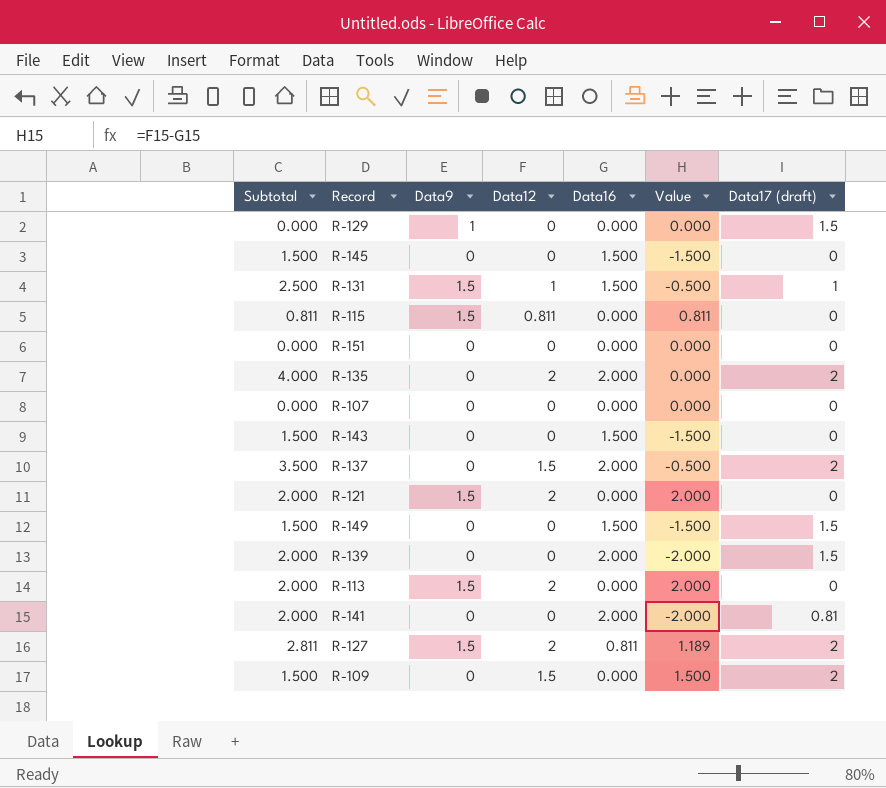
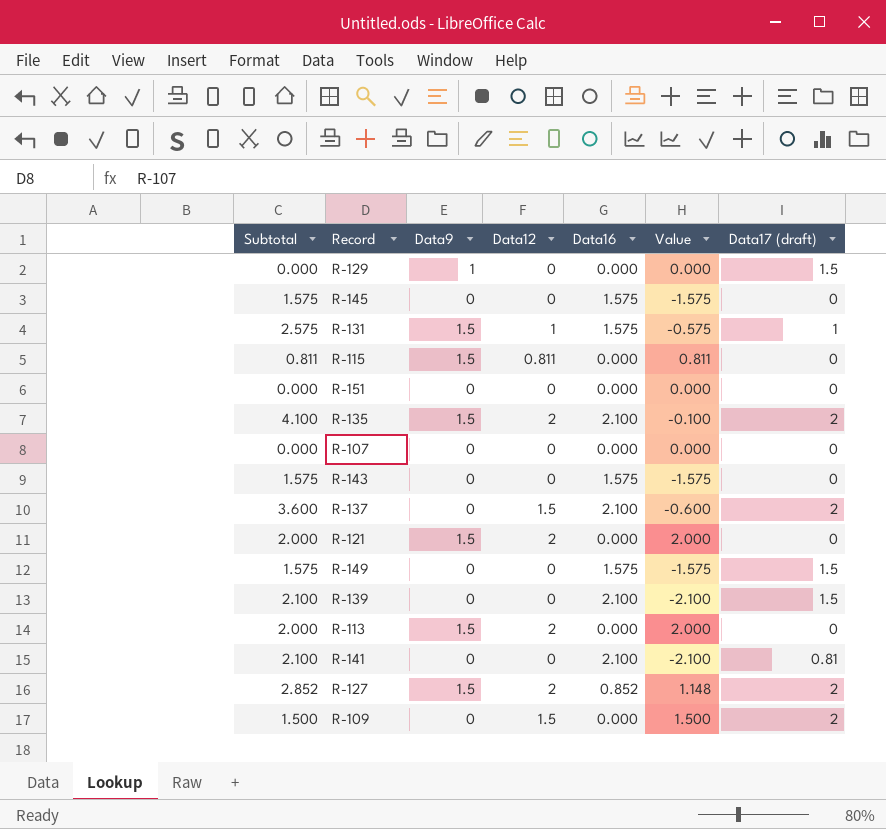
R-145 | Subtotal: 1.500 -> 1.575
R-145 | Data16: 1.500 -> 1.575
R-145 | Value: -1.500 -> -1.575
R-131 | Subtotal: 2.500 -> 2.575
R-131 | Data16: 1.500 -> 1.575
R-131 | Value: -0.500 -> -0.575
R-135 | Subtotal: 4.000 -> 4.100
R-135 | Data9: 0 -> 1.5
R-135 | Data16: 2.000 -> 2.100
R-135 | Value: 0.000 -> -0.100
R-143 | Subtotal: 1.500 -> 1.575
R-143 | Data16: 1.500 -> 1.575
R-143 | Value: -1.500 -> -1.575
R-137 | Subtotal: 3.500 -> 3.600
R-137 | Data16: 2.000 -> 2.100
R-137 | Value: -0.500 -> -0.600
R-149 | Subtotal: 1.500 -> 1.575
R-149 | Data16: 1.500 -> 1.575
R-149 | Value: -1.500 -> -1.575
R-139 | Subtotal: 2.000 -> 2.100
R-139 | Data16: 2.000 -> 2.100
R-139 | Value: -2.000 -> -2.100
R-141 | Subtotal: 2.000 -> 2.100
R-141 | Data16: 2.000 -> 2.100
R-141 | Value: -2.000 -> -2.100
R-127 | Subtotal: 2.811 -> 2.852
R-127 | Data16: 0.811 -> 0.852
R-127 | Value: 1.189 -> 1.148

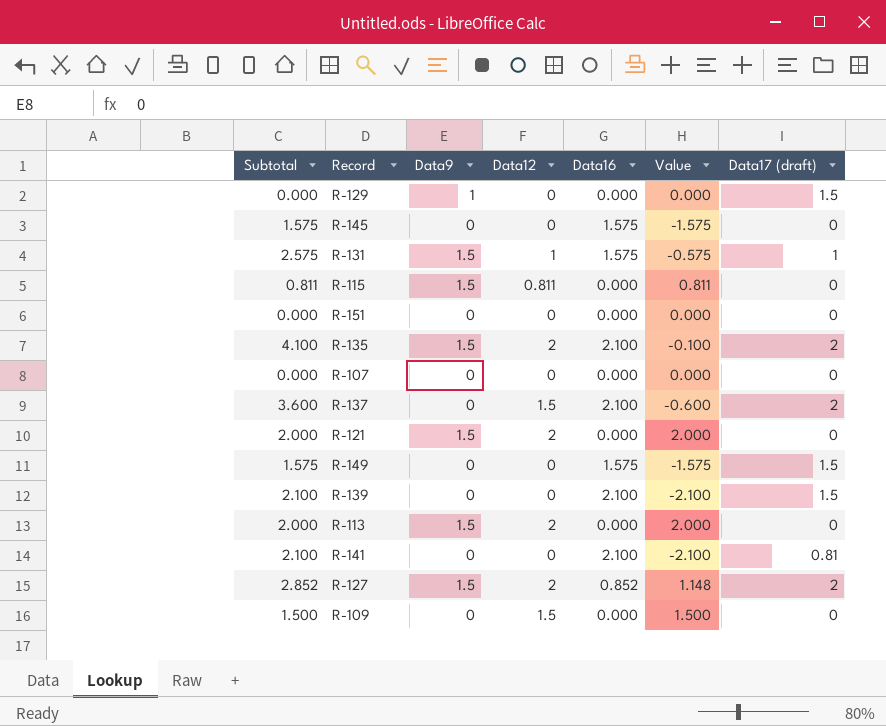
row R-143: 1.575 | 0 | 0 | 1.575 | -1.575 | 0 -> none
R-109 | Data17 (draft): 2 -> 0

